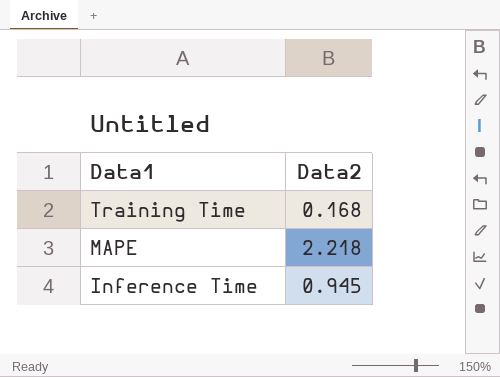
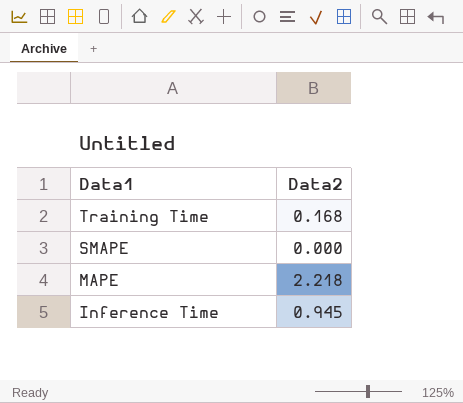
row SMAPE: none -> 0.000

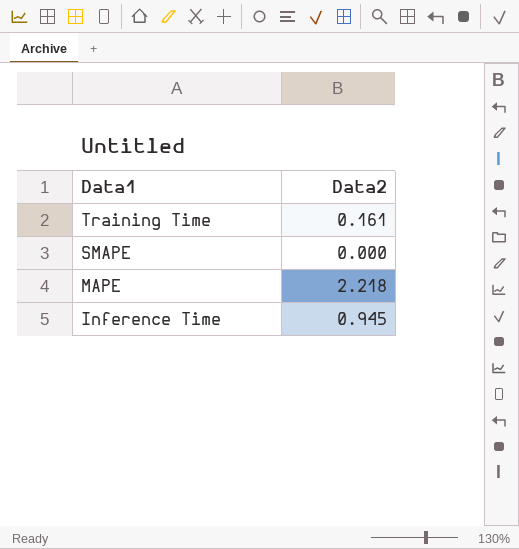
Training Time | Data2: 0.168 -> 0.161

